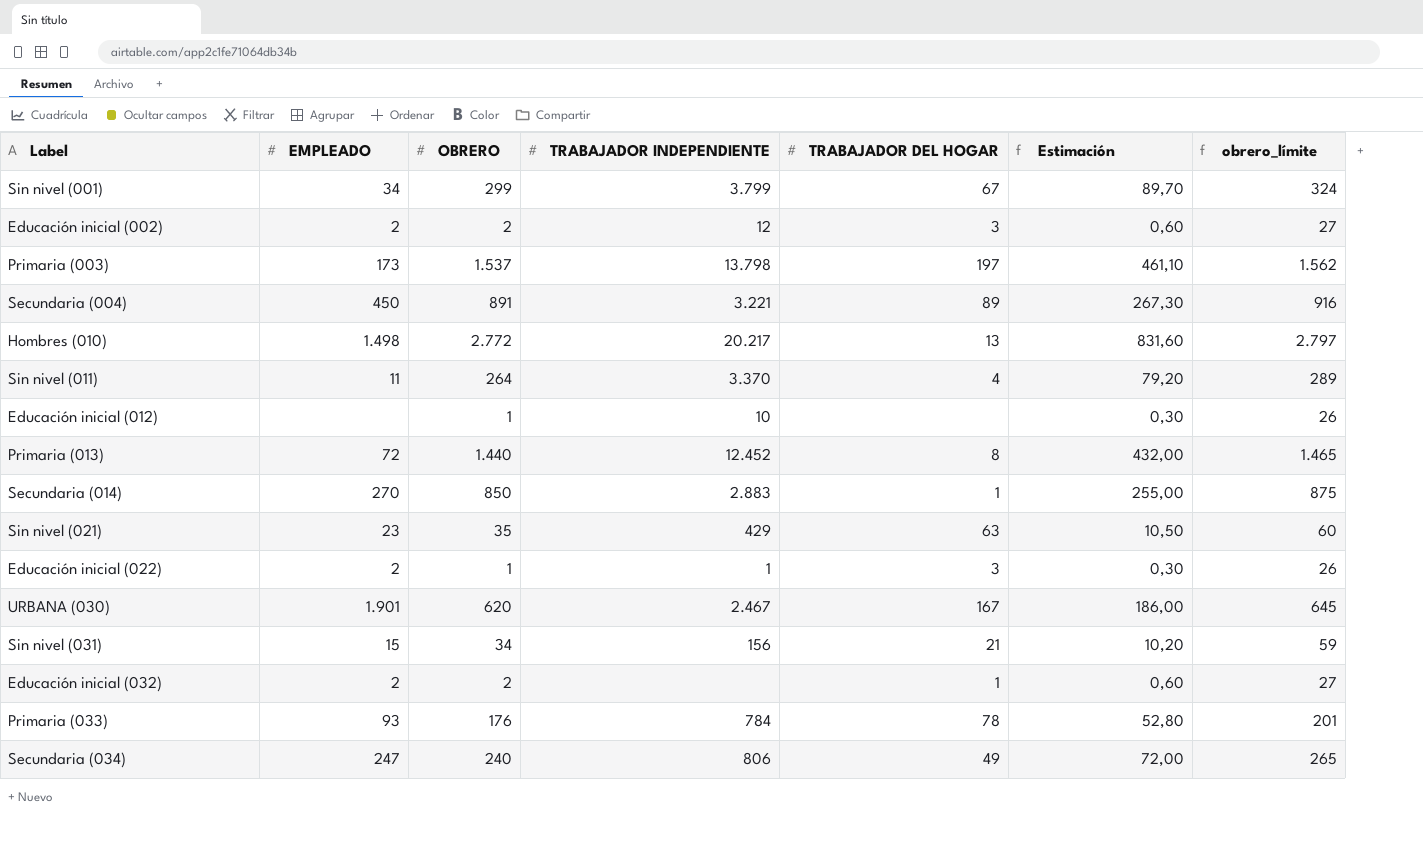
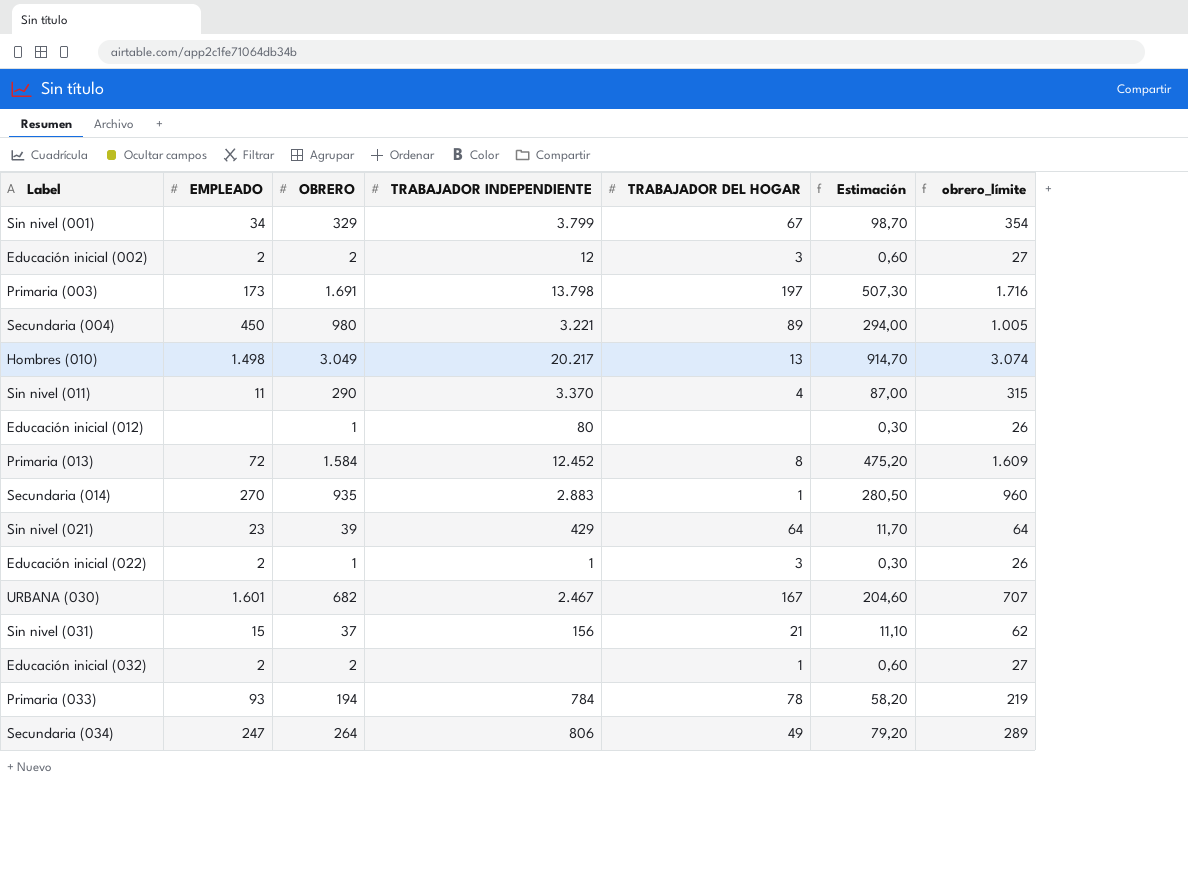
Sin nivel (001) | OBRERO: 299 -> 329
Sin nivel (001) | Estimación: 89,70 -> 98,70
Sin nivel (001) | obrero_límite: 324 -> 354
Primaria (003) | OBRERO: 1.537 -> 1.691
Primaria (003) | Estimación: 461,10 -> 507,30
Primaria (003) | obrero_límite: 1.562 -> 1.716
Secundaria (004) | OBRERO: 891 -> 980
Secundaria (004) | Estimación: 267,30 -> 294,00
Secundaria (004) | obrero_límite: 916 -> 1.005
Hombres (010) | OBRERO: 2.772 -> 3.049
Hombres (010) | Estimación: 831,60 -> 914,70
Hombres (010) | obrero_límite: 2.797 -> 3.074
Sin nivel (011) | OBRERO: 264 -> 290
Sin nivel (011) | Estimación: 79,20 -> 87,00
Sin nivel (011) | obrero_límite: 289 -> 315
Educación inicial (012) | TRABAJADOR INDEPENDIENTE: 10 -> 80
Primaria (013) | OBRERO: 1.440 -> 1.584
Primaria (013) | Estimación: 432,00 -> 475,20
Primaria (013) | obrero_límite: 1.465 -> 1.609
Secundaria (014) | OBRERO: 850 -> 935
Secundaria (014) | Estimación: 255,00 -> 280,50
Secundaria (014) | obrero_límite: 875 -> 960
Sin nivel (021) | OBRERO: 35 -> 39
Sin nivel (021) | TRABAJADOR DEL HOGAR: 63 -> 64
Sin nivel (021) | Estimación: 10,50 -> 11,70
Sin nivel (021) | obrero_límite: 60 -> 64
URBANA (030) | EMPLEADO: 1.901 -> 1.601
URBANA (030) | OBRERO: 620 -> 682
URBANA (030) | Estimación: 186,00 -> 204,60
URBANA (030) | obrero_límite: 645 -> 707
Sin nivel (031) | OBRERO: 34 -> 37
Sin nivel (031) | Estimación: 10,20 -> 11,10
Sin nivel (031) | obrero_límite: 59 -> 62
Primaria (033) | OBRERO: 176 -> 194
Primaria (033) | Estimación: 52,80 -> 58,20
Primaria (033) | obrero_límite: 201 -> 219
Secundaria (034) | OBRERO: 240 -> 264
Secundaria (034) | Estimación: 72,00 -> 79,20
Secundaria (034) | obrero_límite: 265 -> 289

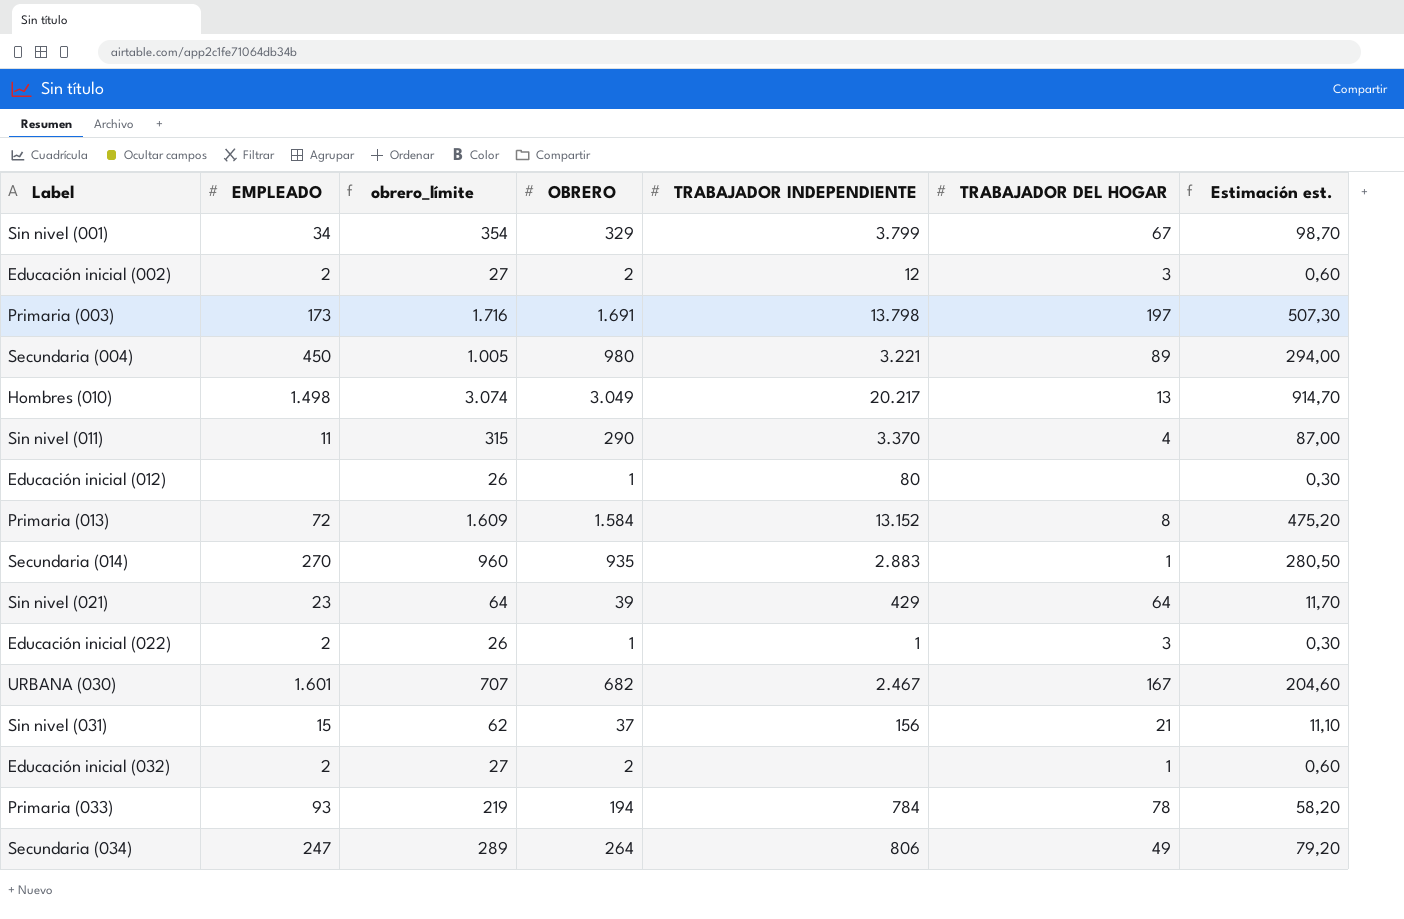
column obrero_límite | position: 7 -> 3
column name: Estimación -> Estimación est.
Primaria (013) | TRABAJADOR INDEPENDIENTE: 12.452 -> 13.152

